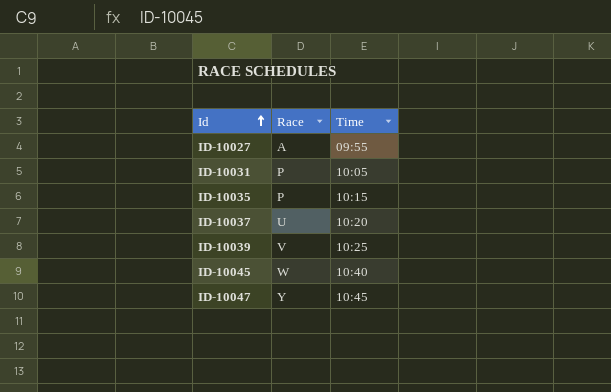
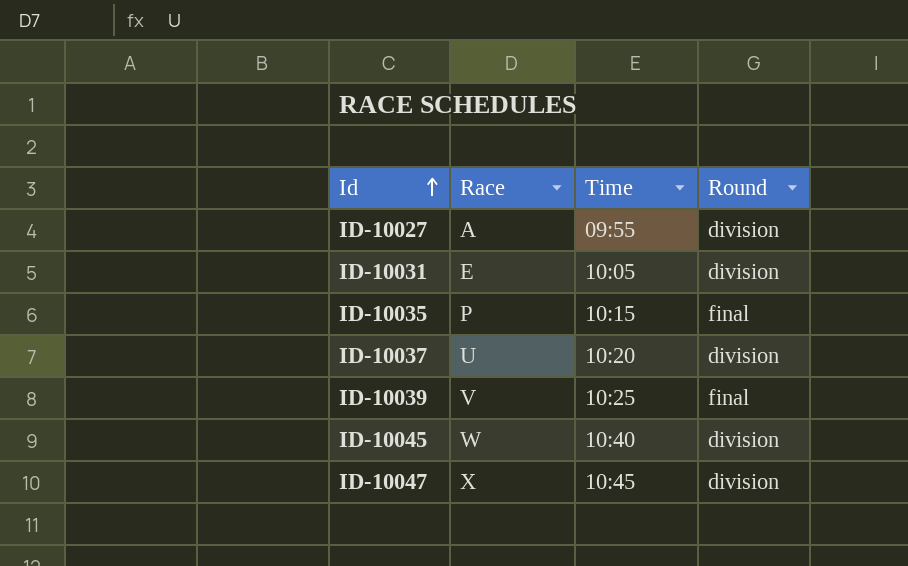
column Round | position: none -> 4
ID-10031 | Race: P -> E
ID-10047 | Race: Y -> X

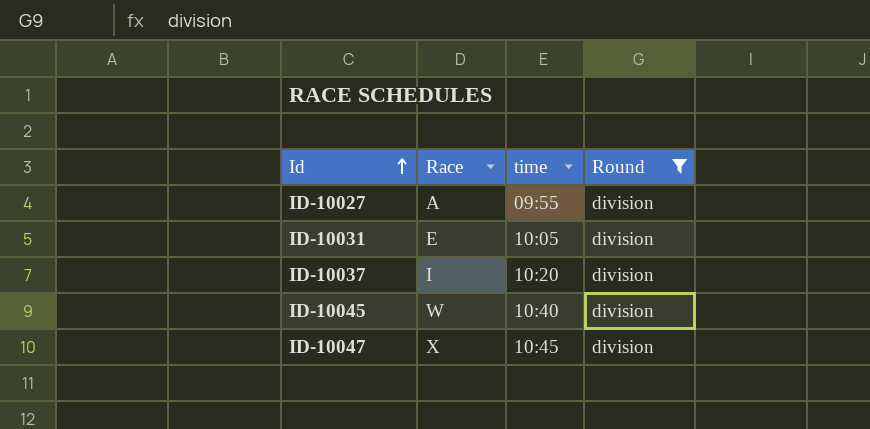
filter: none -> Round = division
column name: Time -> time
ID-10037 | Race: U -> I

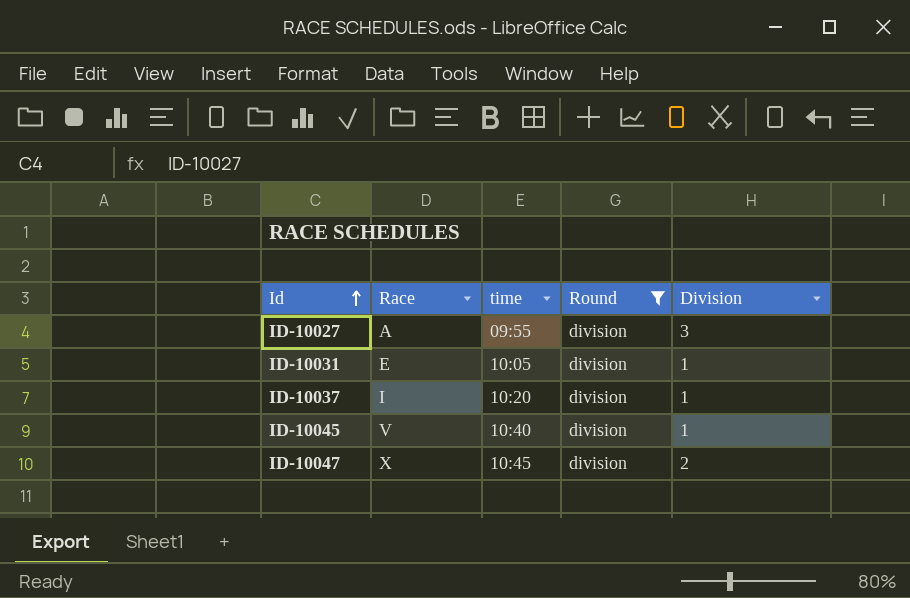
column Division | position: none -> 5
ID-10045 | Race: W -> V

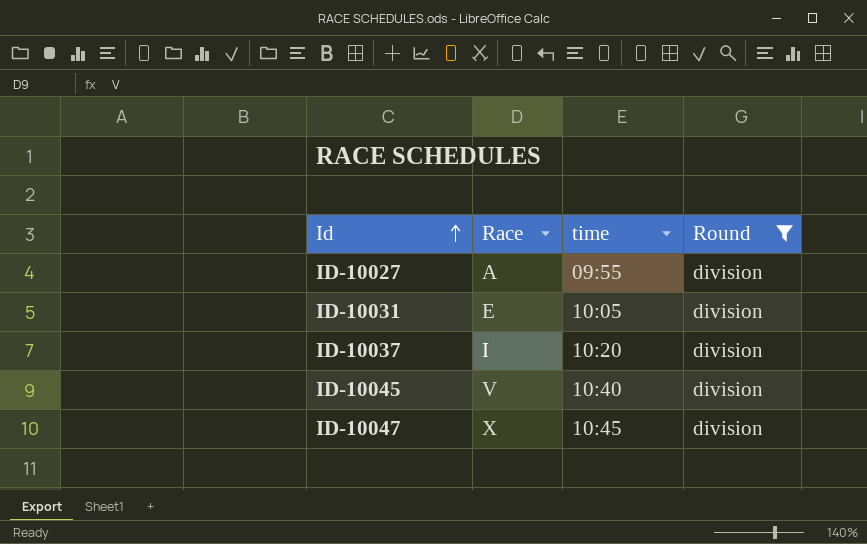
column Division | position: 5 -> none

